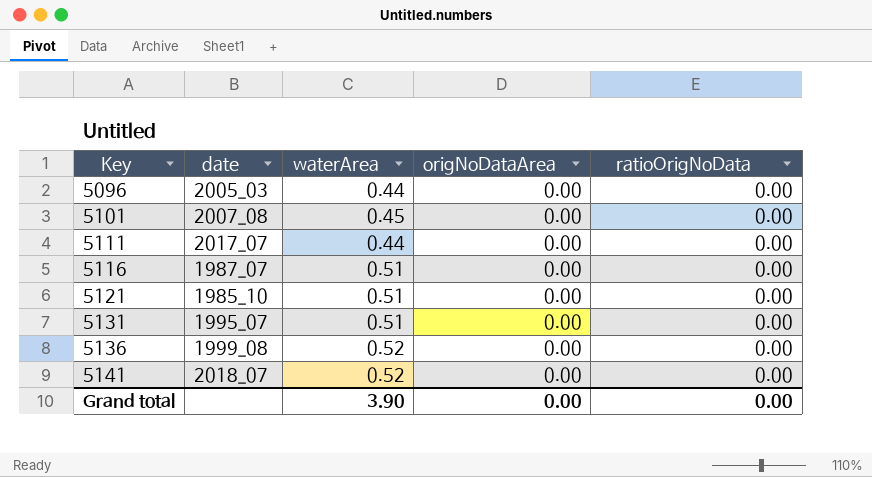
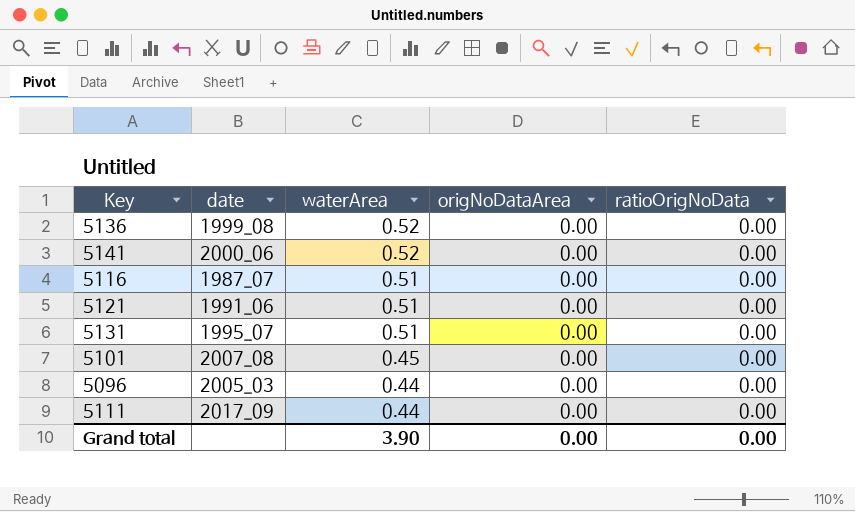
row order: Key ascending -> waterArea descending
5141 | date: 2018_07 -> 2000_06
5121 | date: 1985_10 -> 1991_06
5111 | date: 2017_07 -> 2017_09

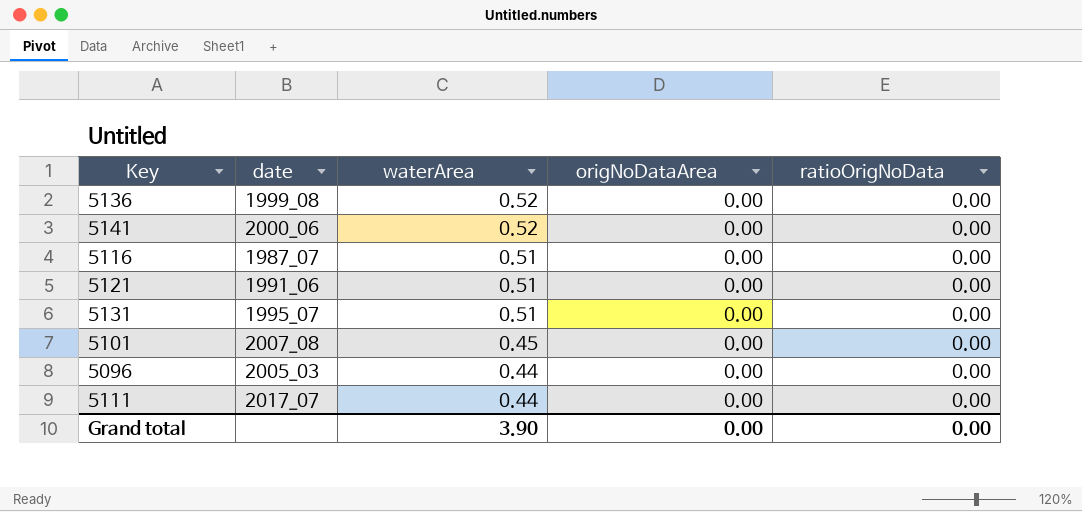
5111 | date: 2017_09 -> 2017_07

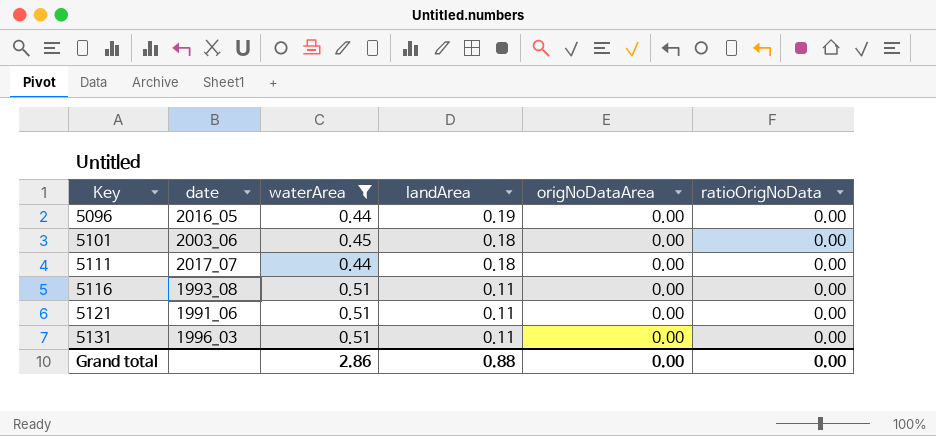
filter: none -> waterArea != 0.52
row order: waterArea descending -> Key ascending
column landArea | position: none -> 4
5096 | date: 2005_03 -> 2016_05
5101 | date: 2007_08 -> 2003_06
5116 | date: 1987_07 -> 1993_08
5131 | date: 1995_07 -> 1996_03
Grand total | waterArea: 3.90 -> 2.86

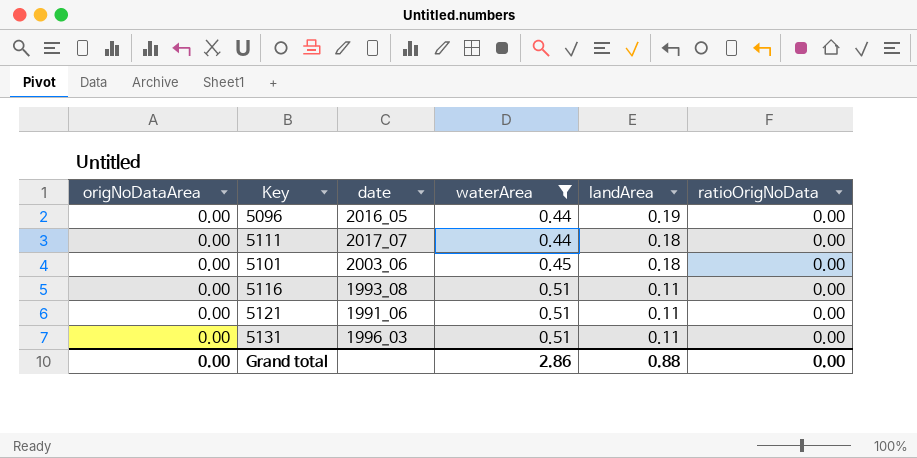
row order: Key ascending -> waterArea ascending
column origNoDataArea | position: 5 -> 1

